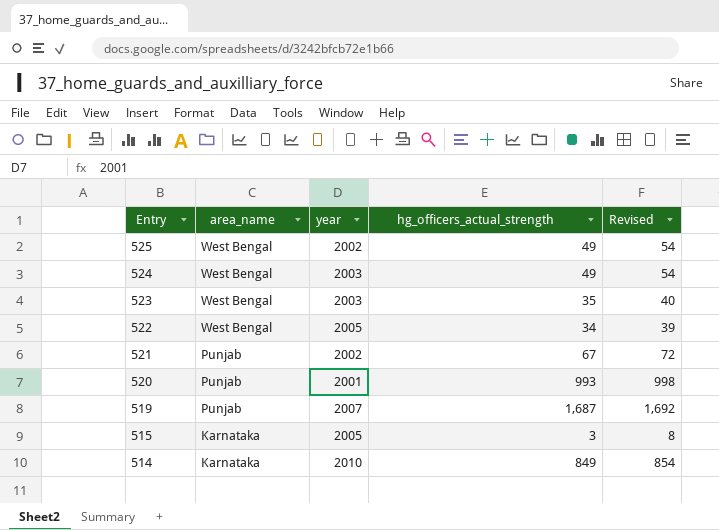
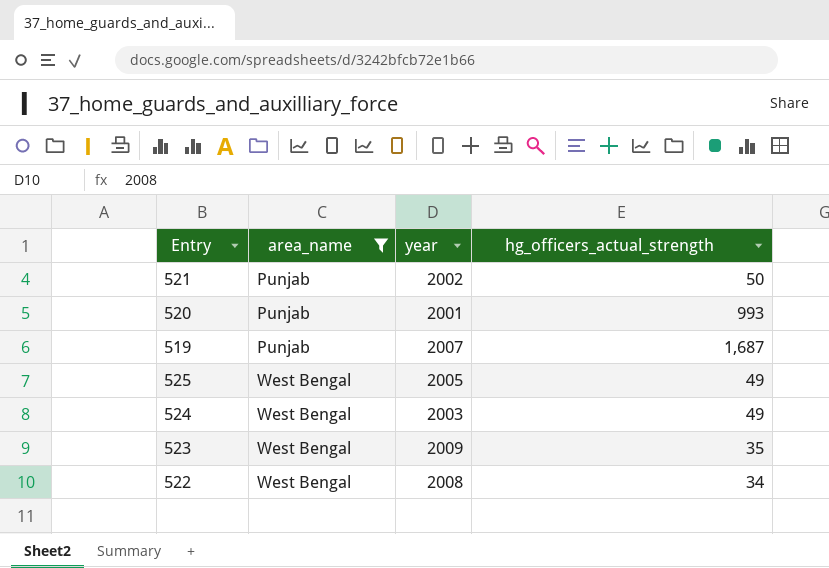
filter: none -> area_name != Karnataka
row order: Entry descending -> area_name ascending
column Revised | formula: [hg_officers_actual_strength] + 5 -> none
521 | hg_officers_actual_strength: 67 -> 50
525 | year: 2002 -> 2005
523 | year: 2003 -> 2009
522 | year: 2005 -> 2008

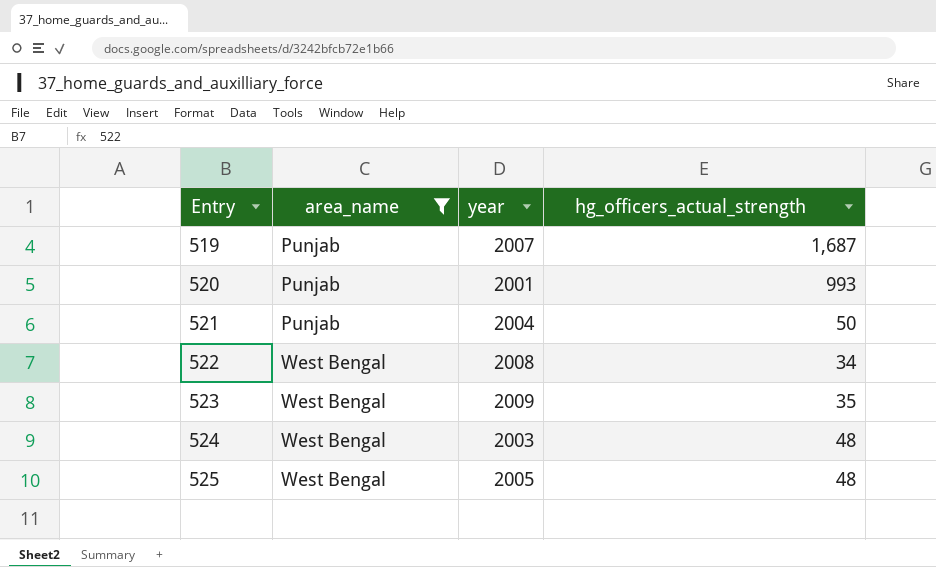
row order: area_name ascending -> Entry ascending
521 | year: 2002 -> 2004
524 | hg_officers_actual_strength: 49 -> 48
525 | hg_officers_actual_strength: 49 -> 48

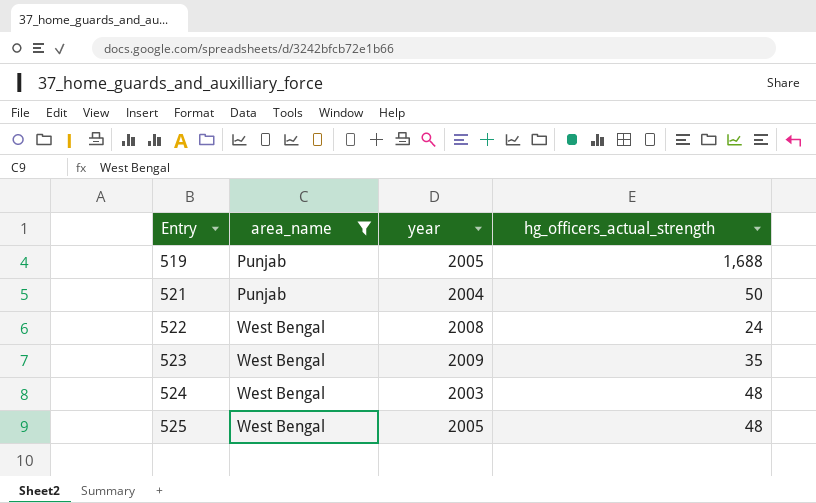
row 520: Punjab | 2001 | 993 -> none
519 | year: 2007 -> 2005
519 | hg_officers_actual_strength: 1,687 -> 1,688
522 | hg_officers_actual_strength: 34 -> 24

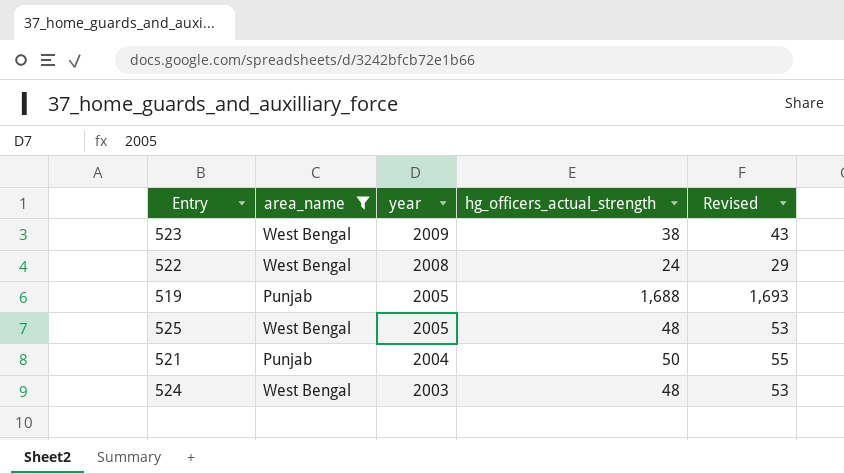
row order: Entry ascending -> year descending
column Revised | formula: none -> [hg_officers_actual_strength] + 5
523 | hg_officers_actual_strength: 35 -> 38

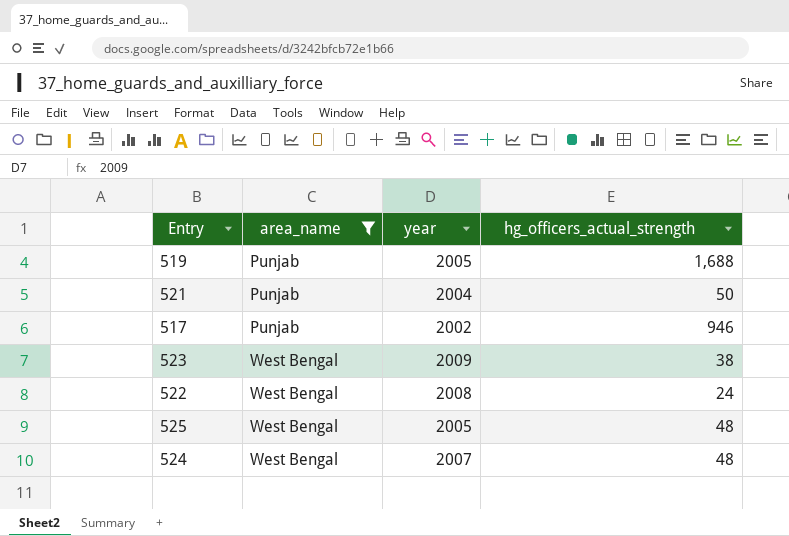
row order: year descending -> area_name ascending
column Revised | formula: [hg_officers_actual_strength] + 5 -> none
row 517: none -> Punjab | 2002 | 946
524 | year: 2003 -> 2007

